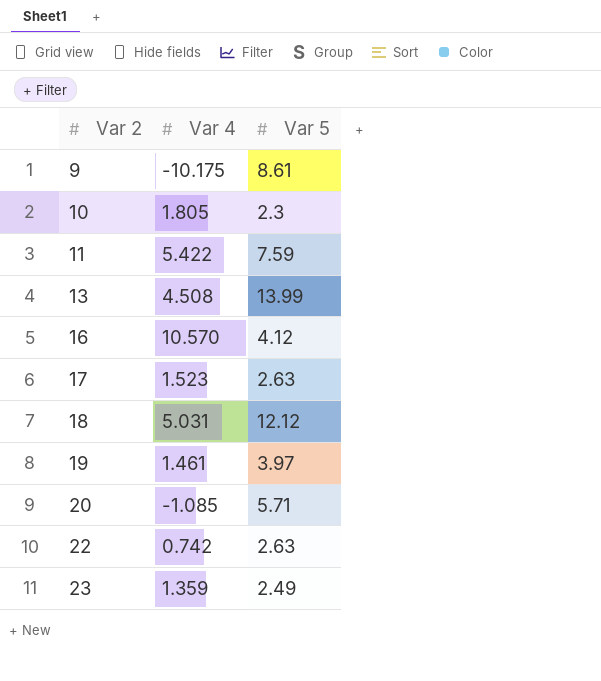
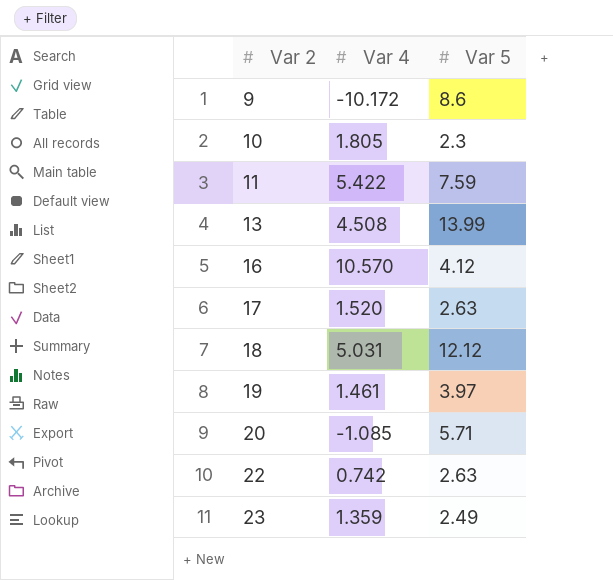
9 | Var 4: -10.175 -> -10.172
9 | Var 5: 8.61 -> 8.6
17 | Var 4: 1.523 -> 1.520

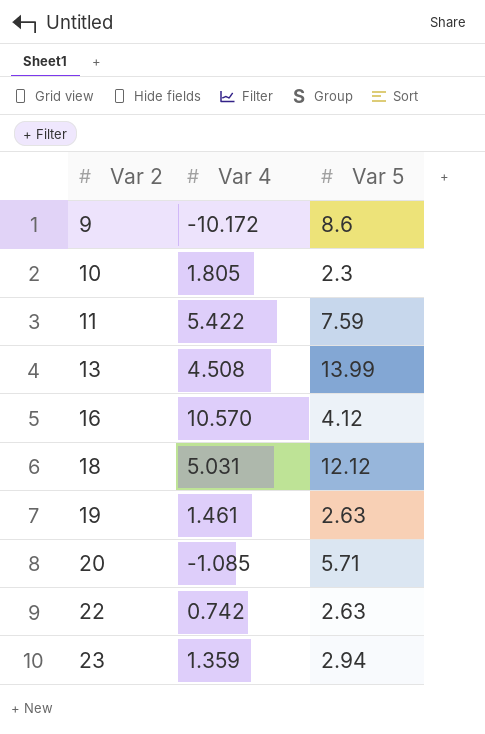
row 17: 1.520 | 2.63 -> none
19 | Var 5: 3.97 -> 2.63
23 | Var 5: 2.49 -> 2.94

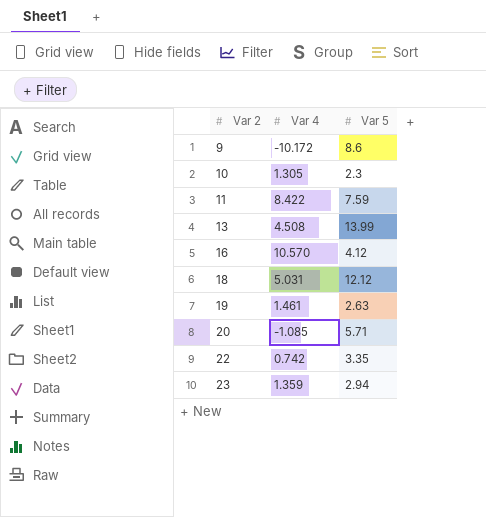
10 | Var 4: 1.805 -> 1.305
11 | Var 4: 5.422 -> 8.422
22 | Var 5: 2.63 -> 3.35

